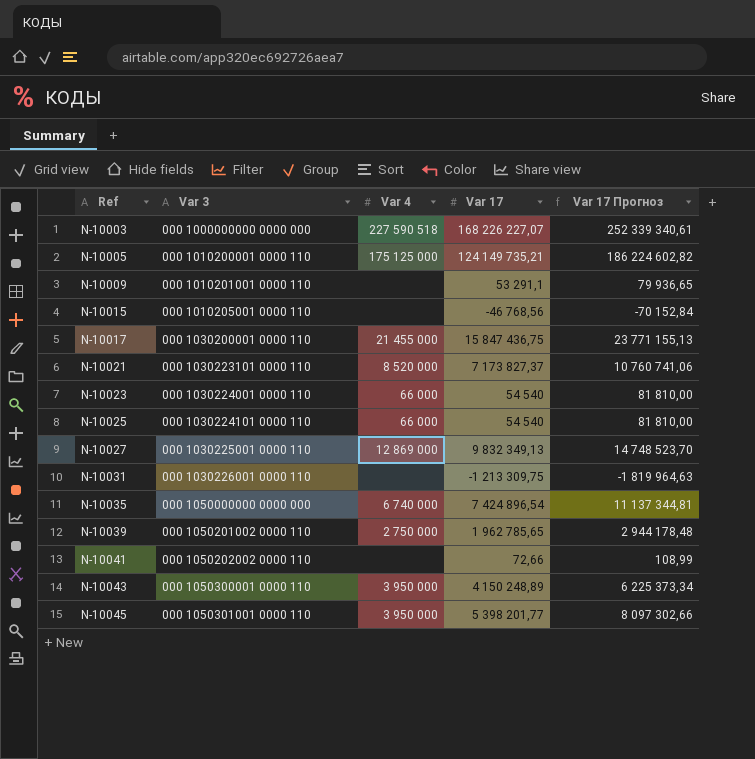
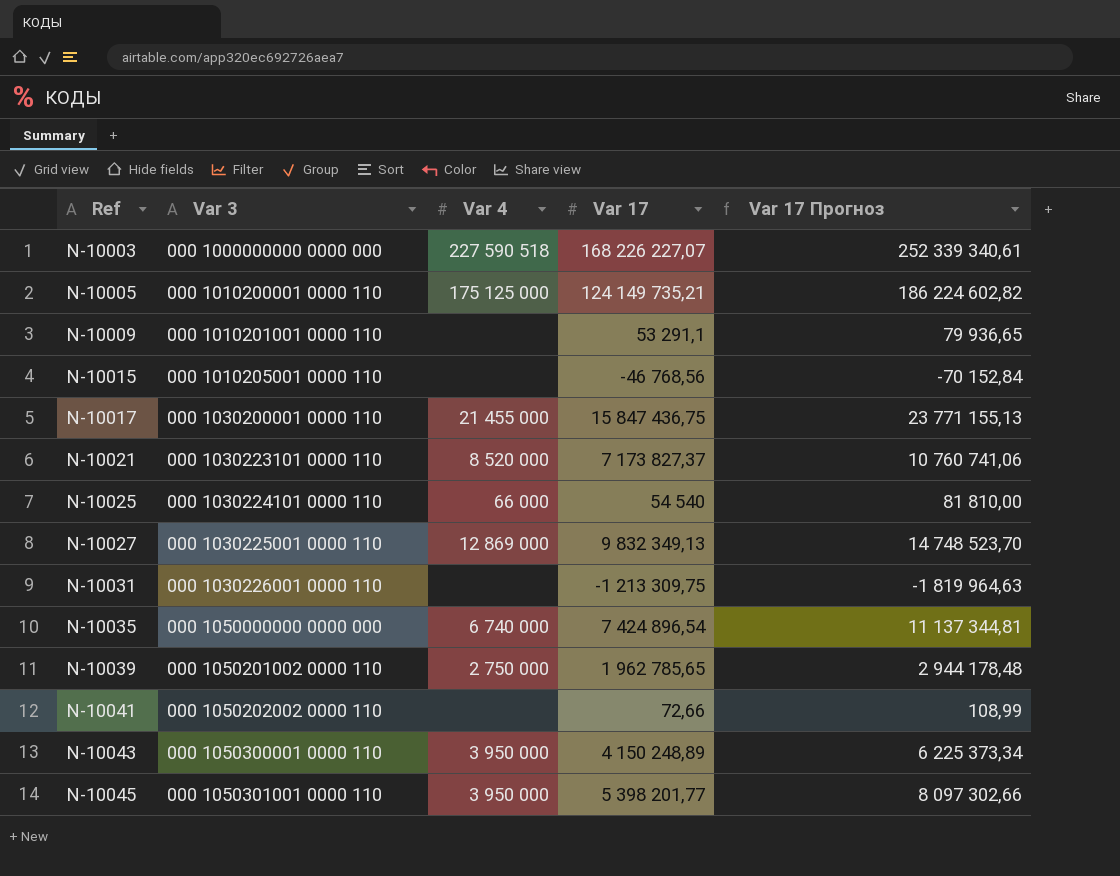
row N-10023: 000 1030224001 0000 110 | 66 000 | 54 540 | 81 810,00 -> none

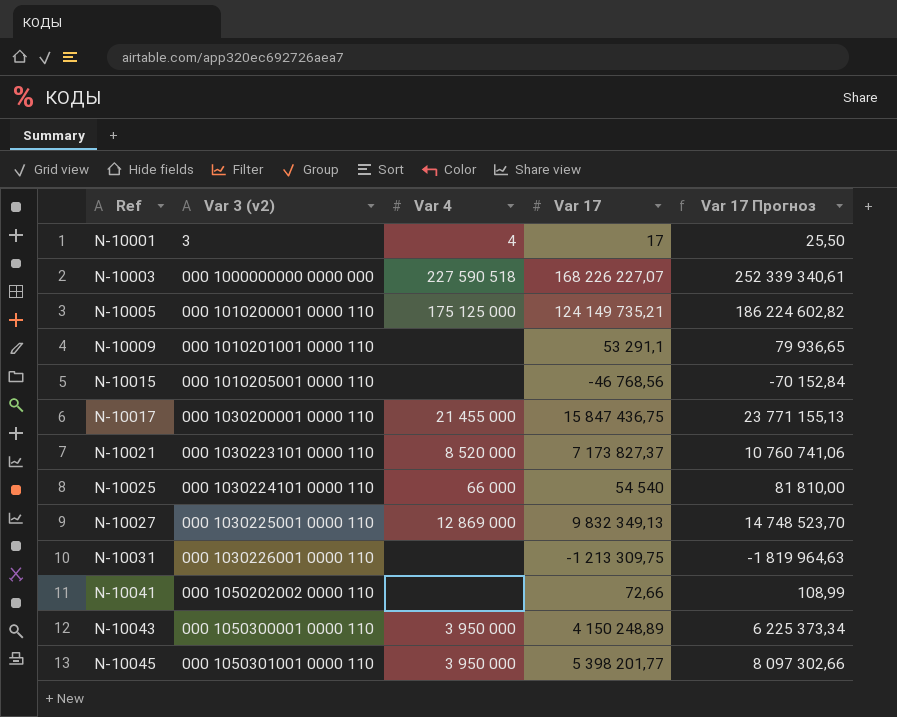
column name: Var 3 -> Var 3 (v2)
row N-10035: 000 1050000000 0000 000 | 6 740 000 | 7 424 896,54 | 11 137 344,81 -> none
row N-10039: 000 1050201002 0000 110 | 2 750 000 | 1 962 785,65 | 2 944 178,48 -> none
row N-10001: none -> 3 | 4 | 17 | 25,50

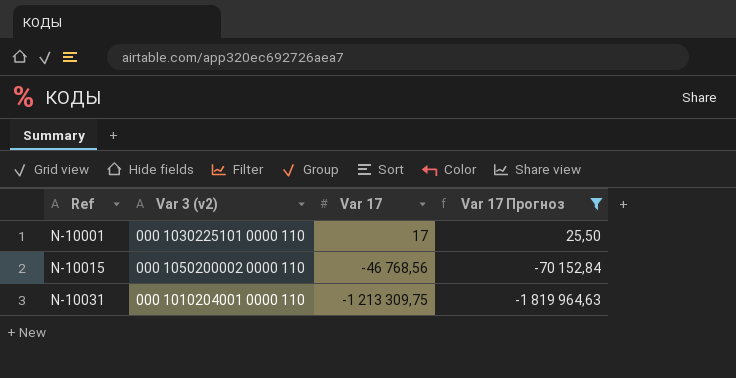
filter: none -> Var 17 Прогноз <= 25,50
column Var 4 | position: 3 -> none
N-10001 | Var 3 (v2): 3 -> 000 1030225101 0000 110
N-10015 | Var 3 (v2): 000 1010205001 0000 110 -> 000 1050200002 0000 110
N-10031 | Var 3 (v2): 000 1030226001 0000 110 -> 000 1010204001 0000 110

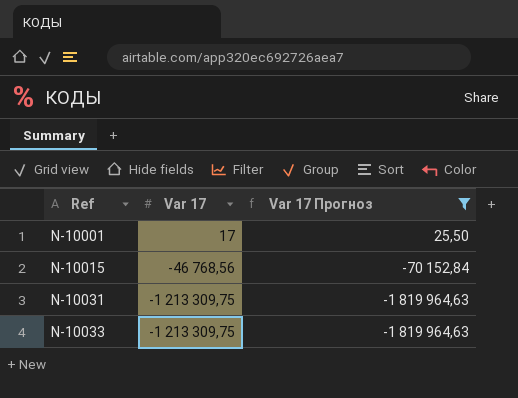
column Var 3 (v2) | position: 2 -> none
row N-10033: none -> -1 213 309,75 | -1 819 964,63

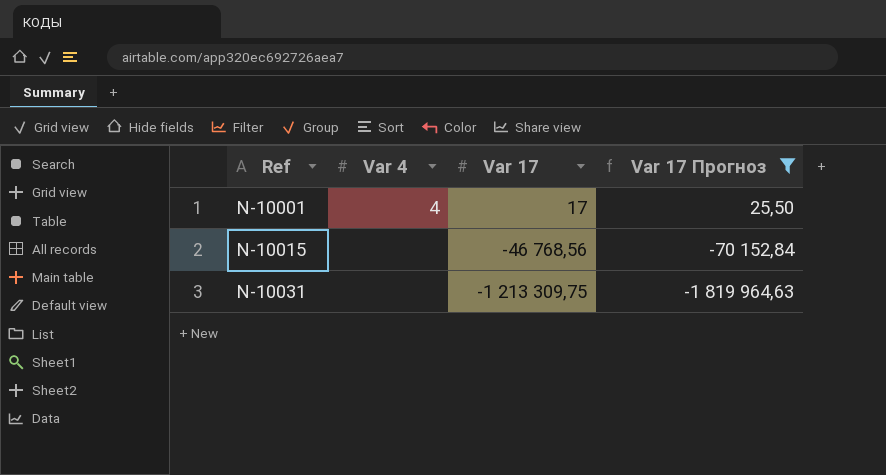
column Var 4 | position: none -> 2
row N-10033: -1 213 309,75 | -1 819 964,63 -> none

